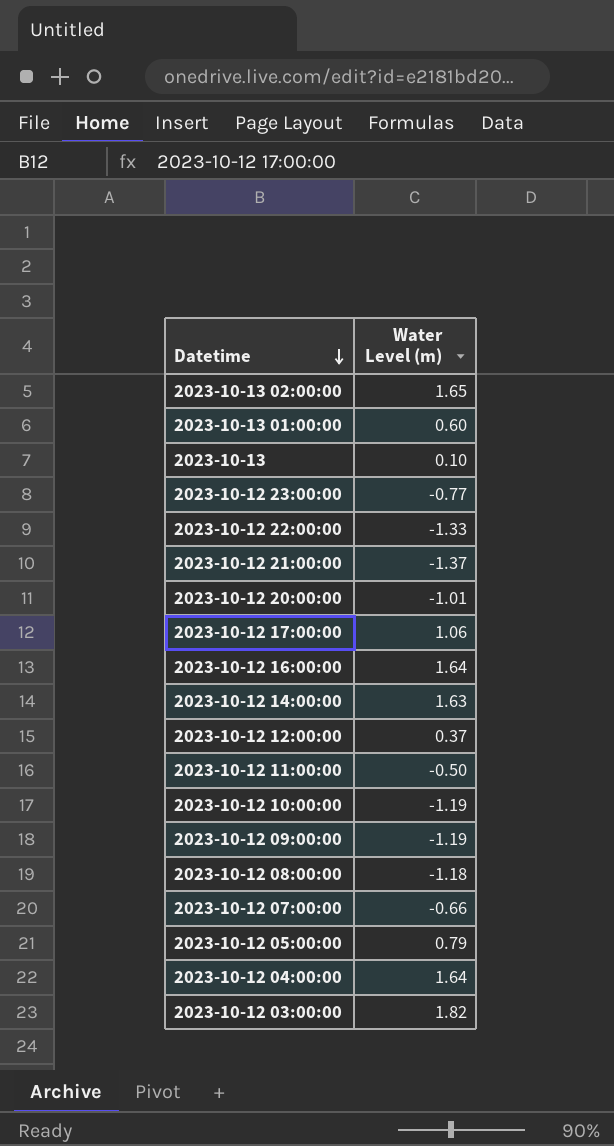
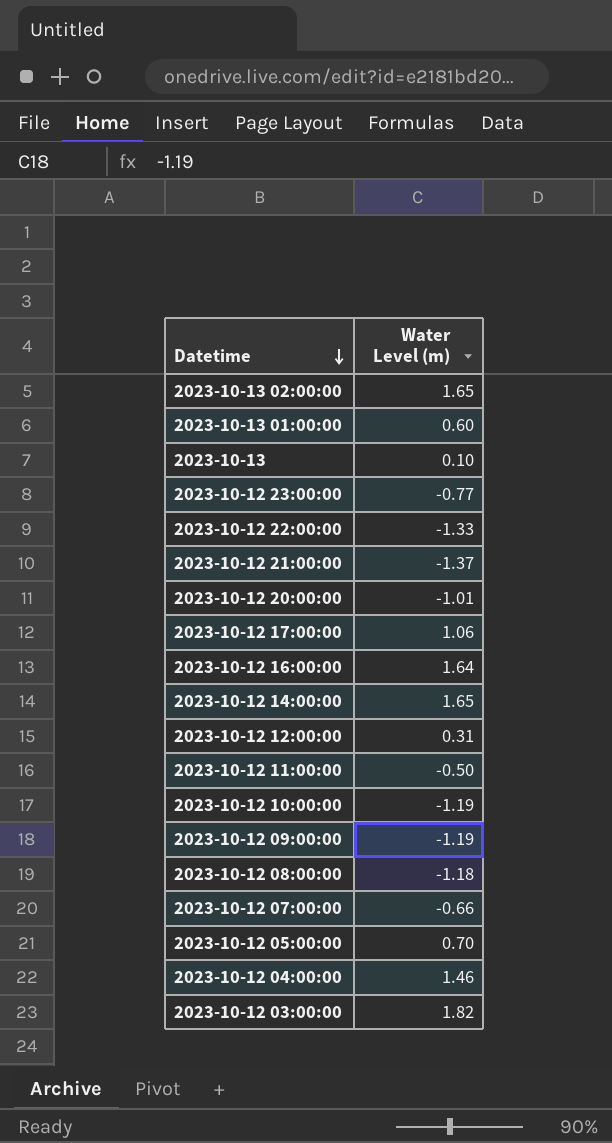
2023-10-12 14:00:00 | Water Level (m): 1.63 -> 1.65
2023-10-12 12:00:00 | Water Level (m): 0.37 -> 0.31
2023-10-12 05:00:00 | Water Level (m): 0.79 -> 0.70
2023-10-12 04:00:00 | Water Level (m): 1.64 -> 1.46

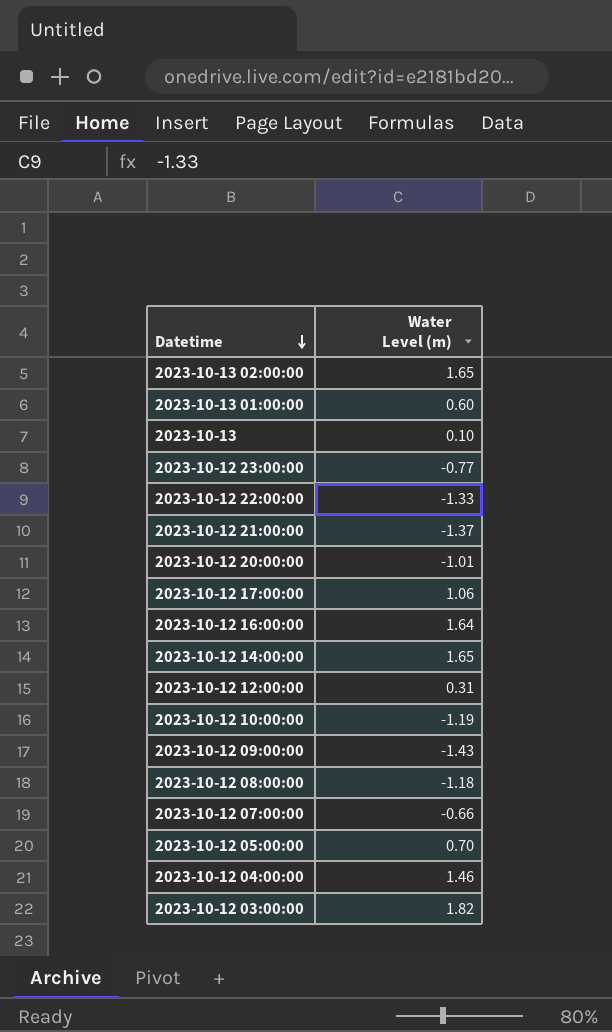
row 2023-10-12 11:00:00: -0.50 -> none
2023-10-12 09:00:00 | Water Level (m): -1.19 -> -1.43

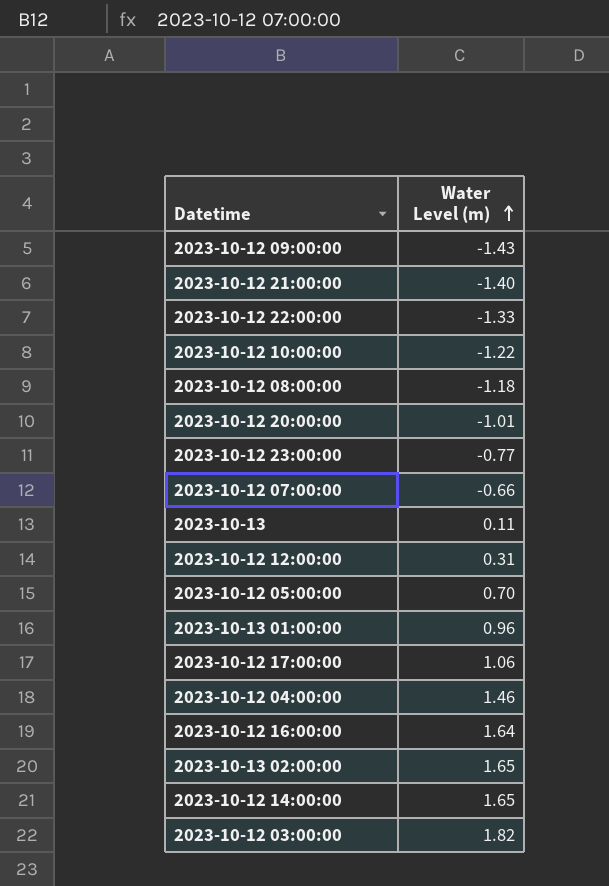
row order: Datetime descending -> Water Level (m) ascending
2023-10-12 21:00:00 | Water Level (m): -1.37 -> -1.40
2023-10-12 10:00:00 | Water Level (m): -1.19 -> -1.22
2023-10-13 | Water Level (m): 0.10 -> 0.11
2023-10-13 01:00:00 | Water Level (m): 0.60 -> 0.96

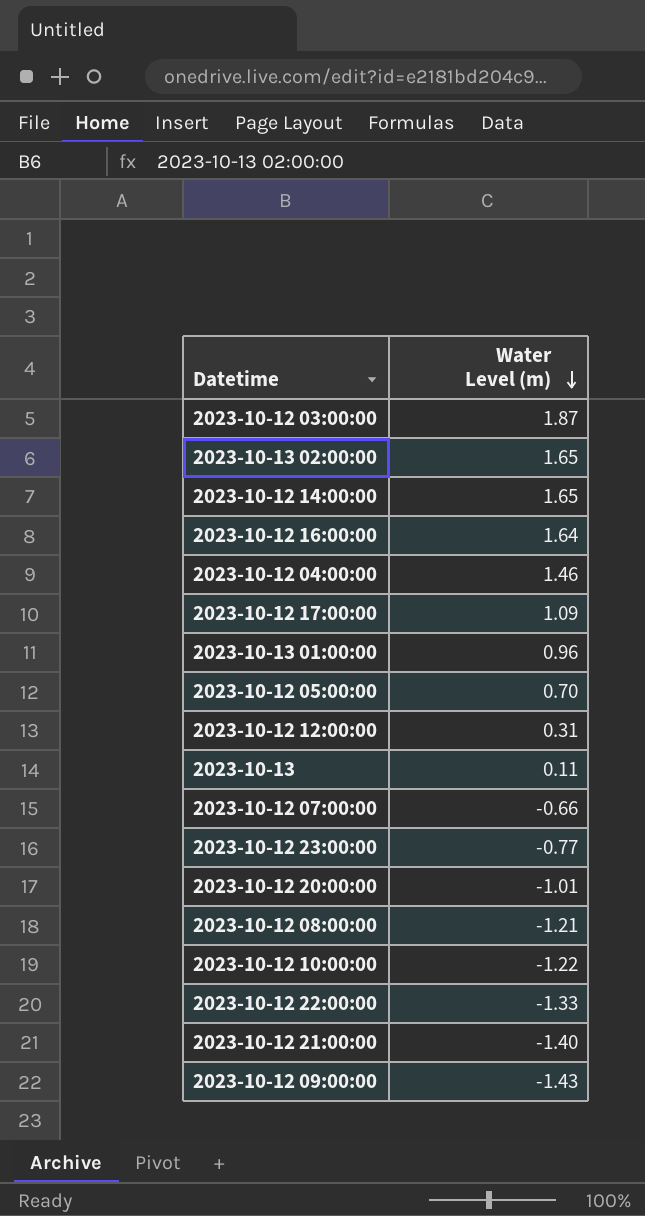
row order: Water Level (m) ascending -> Water Level (m) descending
2023-10-12 03:00:00 | Water Level (m): 1.82 -> 1.87
2023-10-12 17:00:00 | Water Level (m): 1.06 -> 1.09
2023-10-12 08:00:00 | Water Level (m): -1.18 -> -1.21

